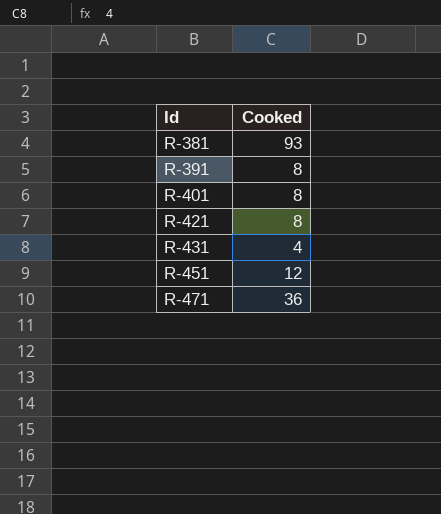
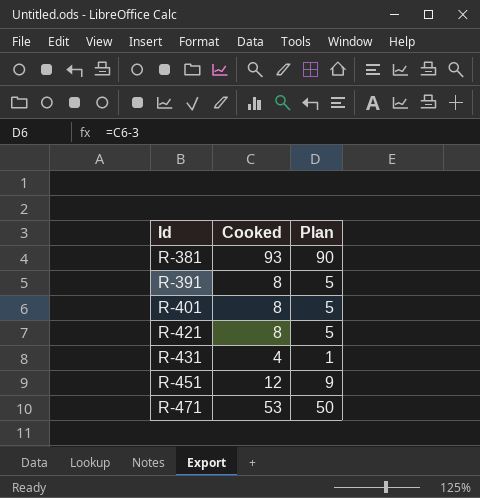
column Plan | formula: none -> [Cooked] - 3
R-471 | Cooked: 36 -> 53

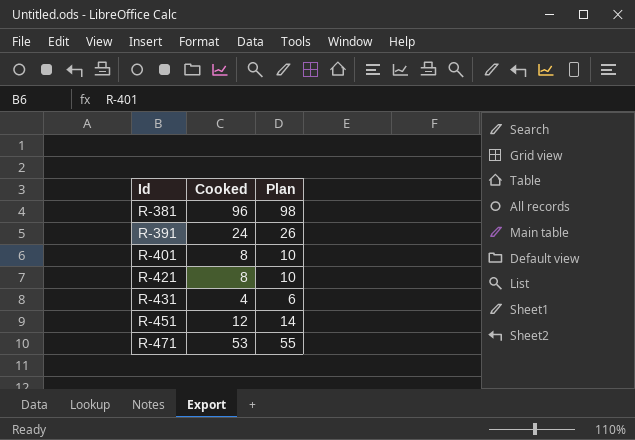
column Plan | formula: [Cooked] - 3 -> [Cooked] + 2
R-381 | Cooked: 93 -> 96
R-391 | Cooked: 8 -> 24

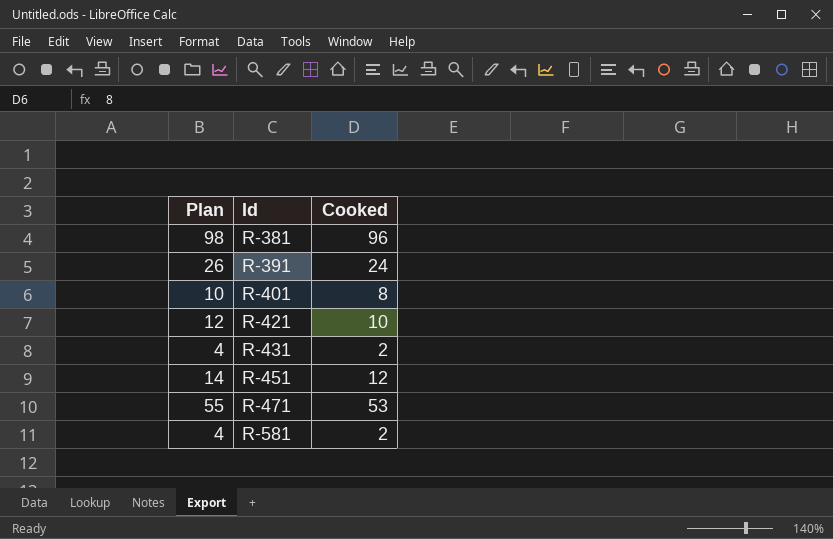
column Plan | position: 3 -> 1
R-421 | Plan: 10 -> 12
R-421 | Cooked: 8 -> 10
R-431 | Plan: 6 -> 4
R-431 | Cooked: 4 -> 2
row R-581: none -> 4 | 2

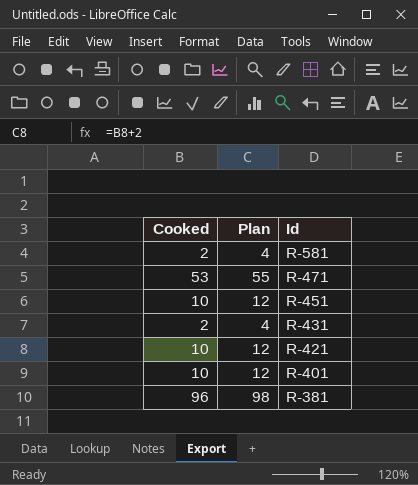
row order: Id ascending -> Id descending
column Cooked | position: 3 -> 1
row R-391: 26 | 24 -> none
R-451 | Cooked: 12 -> 10
R-451 | Plan: 14 -> 12
R-401 | Cooked: 8 -> 10
R-401 | Plan: 10 -> 12

